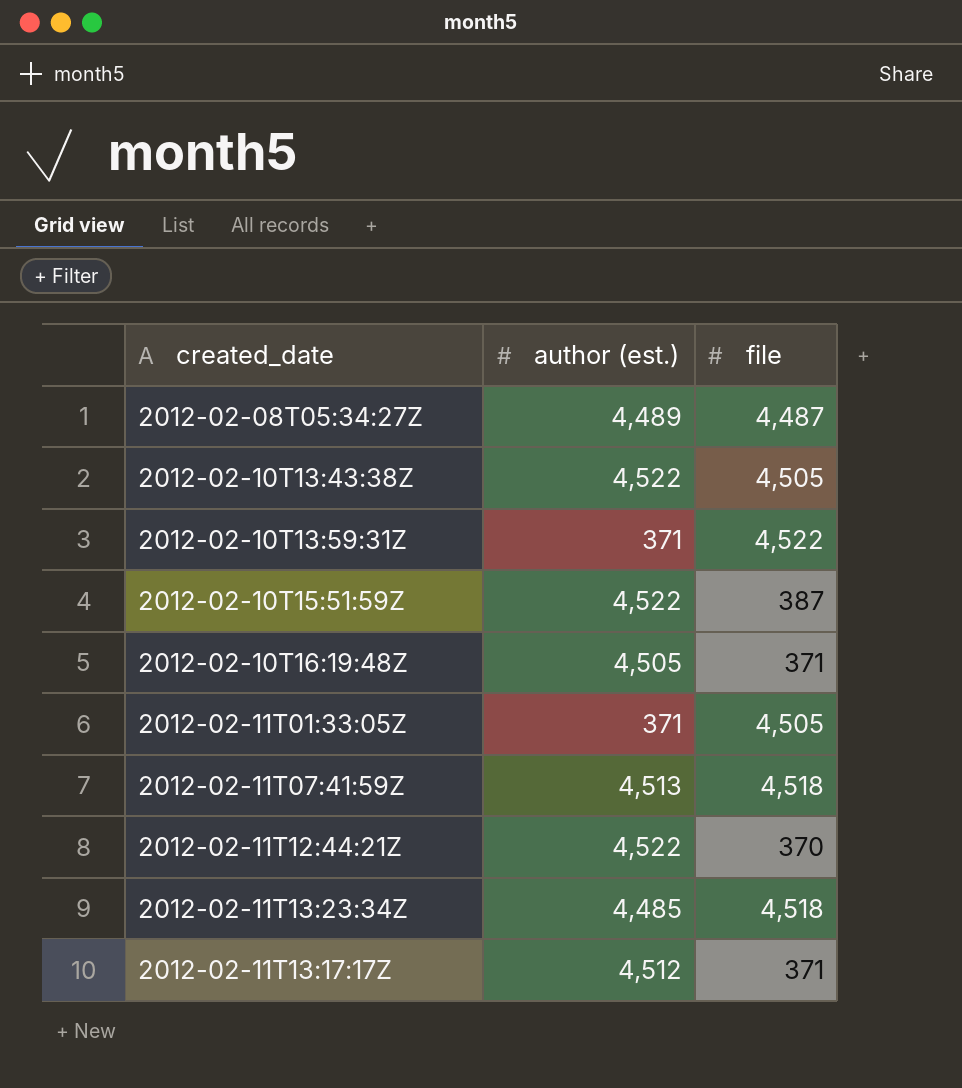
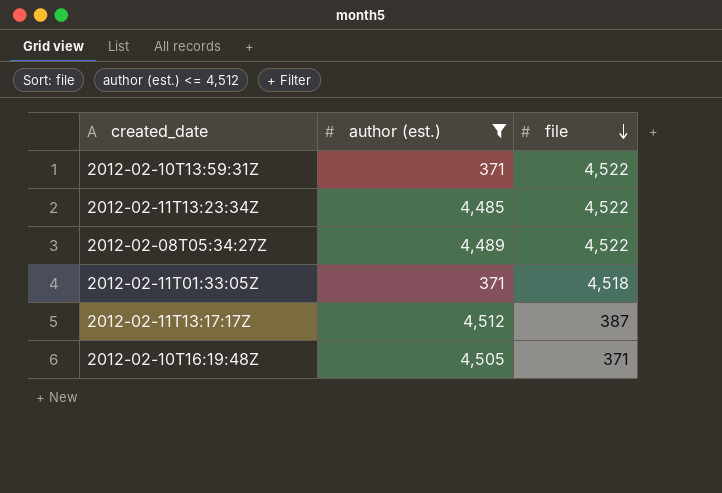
filter: none -> author (est.) <= 4,512
row order: none -> file descending
2012-02-11T13:23:34Z | file: 4,518 -> 4,522
2012-02-08T05:34:27Z | file: 4,487 -> 4,522
2012-02-11T01:33:05Z | file: 4,505 -> 4,518
2012-02-11T13:17:17Z | file: 371 -> 387

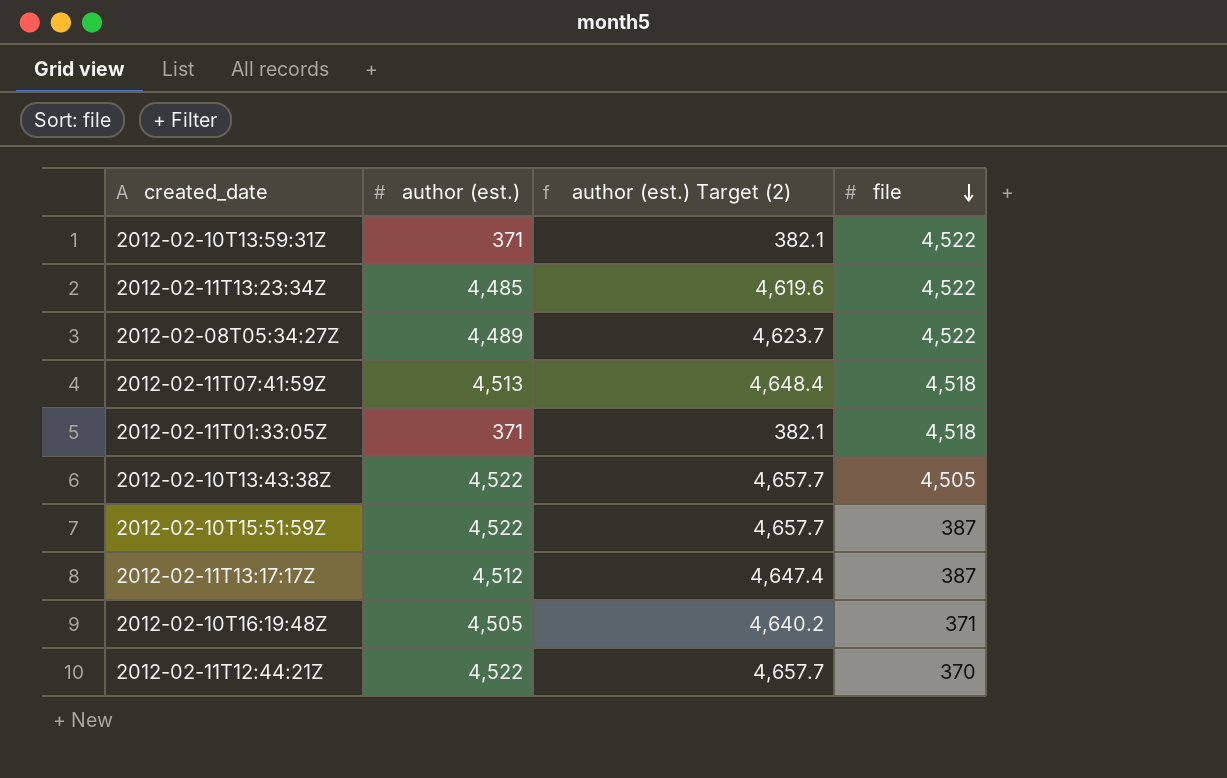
filter: author (est.) <= 4,512 -> none
column author (est.) Target (2) | formula: none -> [author (est.)] * 1.03

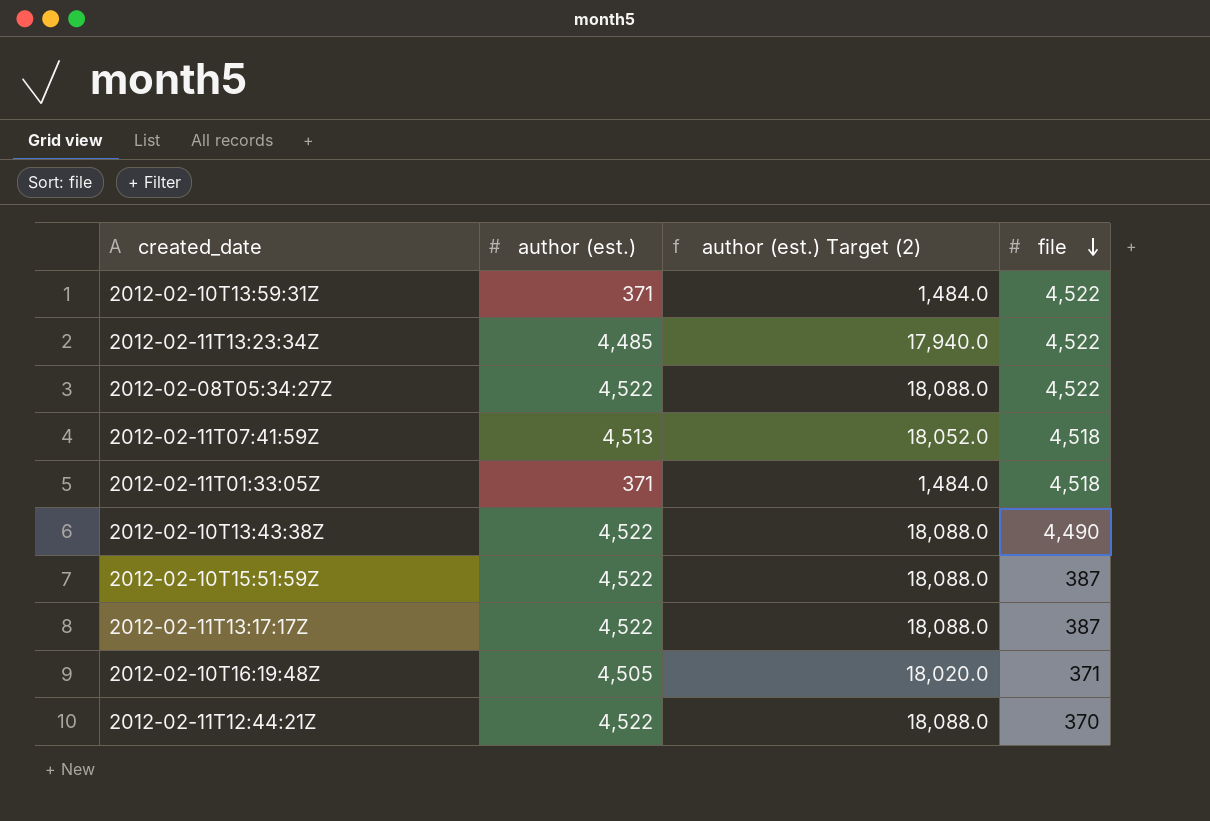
column author (est.) Target (2) | formula: [author (est.)] * 1.03 -> [author (est.)] * 4
2012-02-08T05:34:27Z | author (est.): 4,489 -> 4,522
2012-02-10T13:43:38Z | file: 4,505 -> 4,490
2012-02-11T13:17:17Z | author (est.): 4,512 -> 4,522

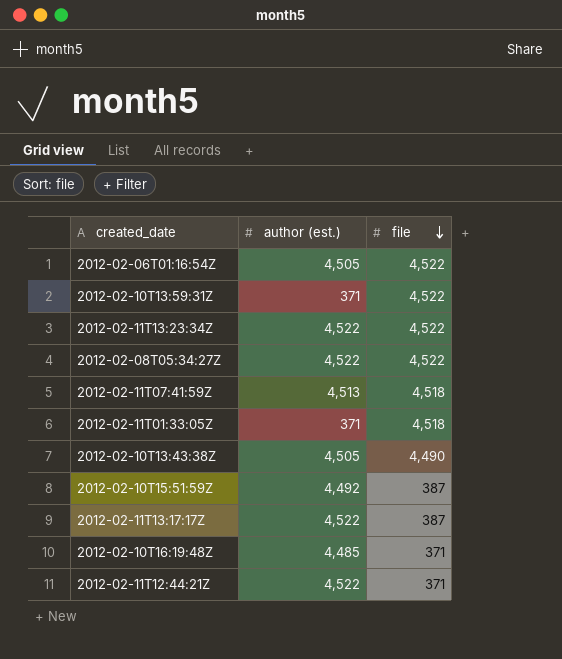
column author (est.) Target (2) | formula: [author (est.)] * 4 -> none
row 2012-02-06T01:16:54Z: none -> 4,505 | 4,522
2012-02-11T13:23:34Z | author (est.): 4,485 -> 4,522
2012-02-10T13:43:38Z | author (est.): 4,522 -> 4,505
2012-02-10T15:51:59Z | author (est.): 4,522 -> 4,492
2012-02-10T16:19:48Z | author (est.): 4,505 -> 4,485
2012-02-11T12:44:21Z | file: 370 -> 371

